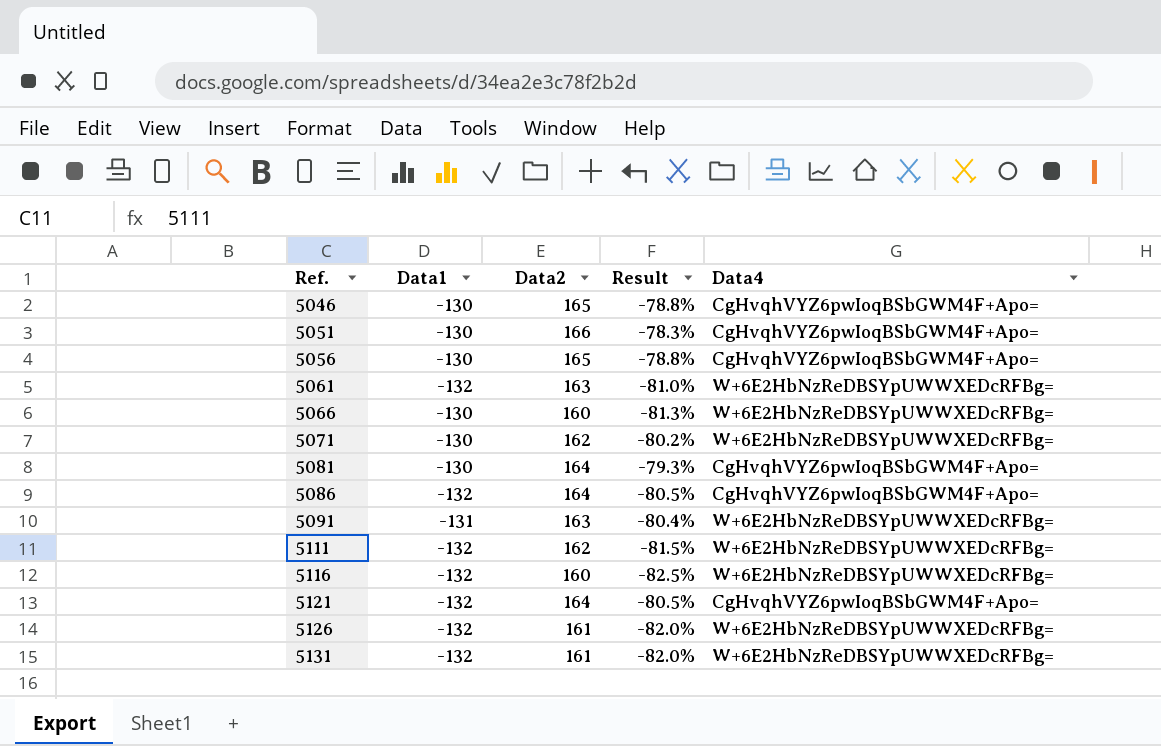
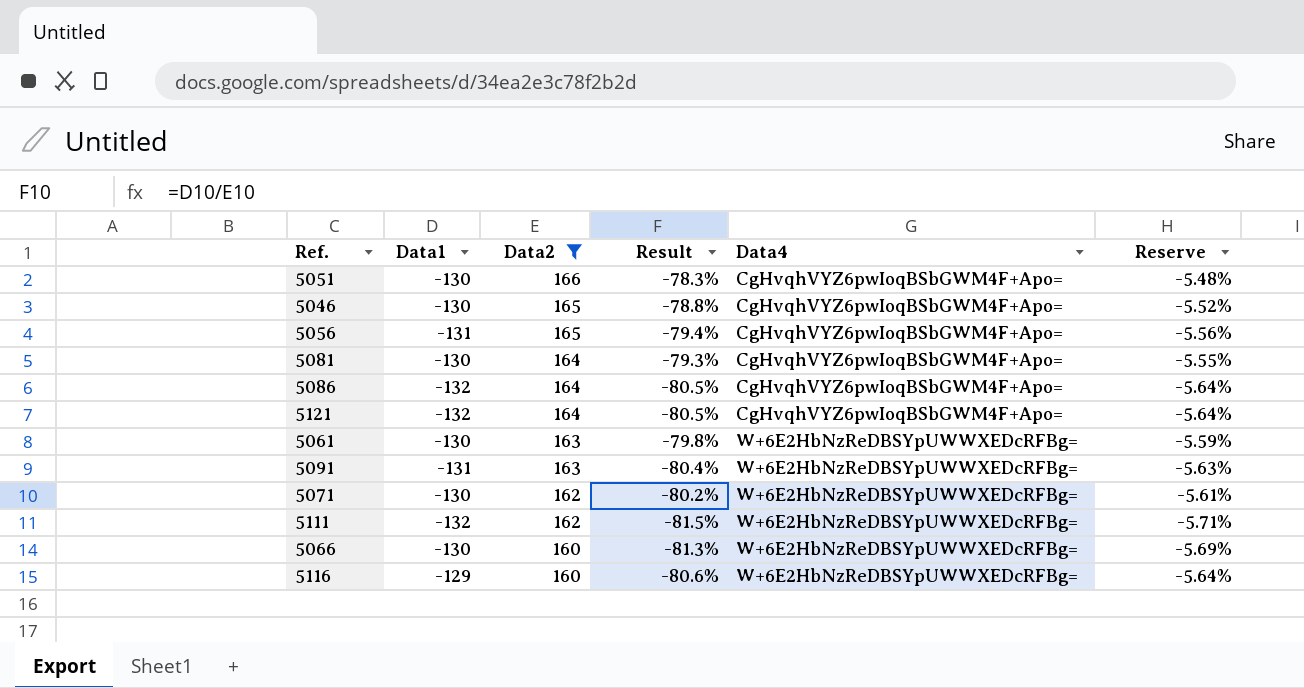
filter: none -> Data2 != 161
row order: Ref. ascending -> Data2 descending
column Reserve | formula: none -> [Result] * 0.07
5056 | Data1: -130 -> -131
5056 | Result: -78.8% -> -79.4%
5061 | Data1: -132 -> -130
5061 | Result: -81.0% -> -79.8%
5116 | Data1: -132 -> -129
5116 | Result: -82.5% -> -80.6%

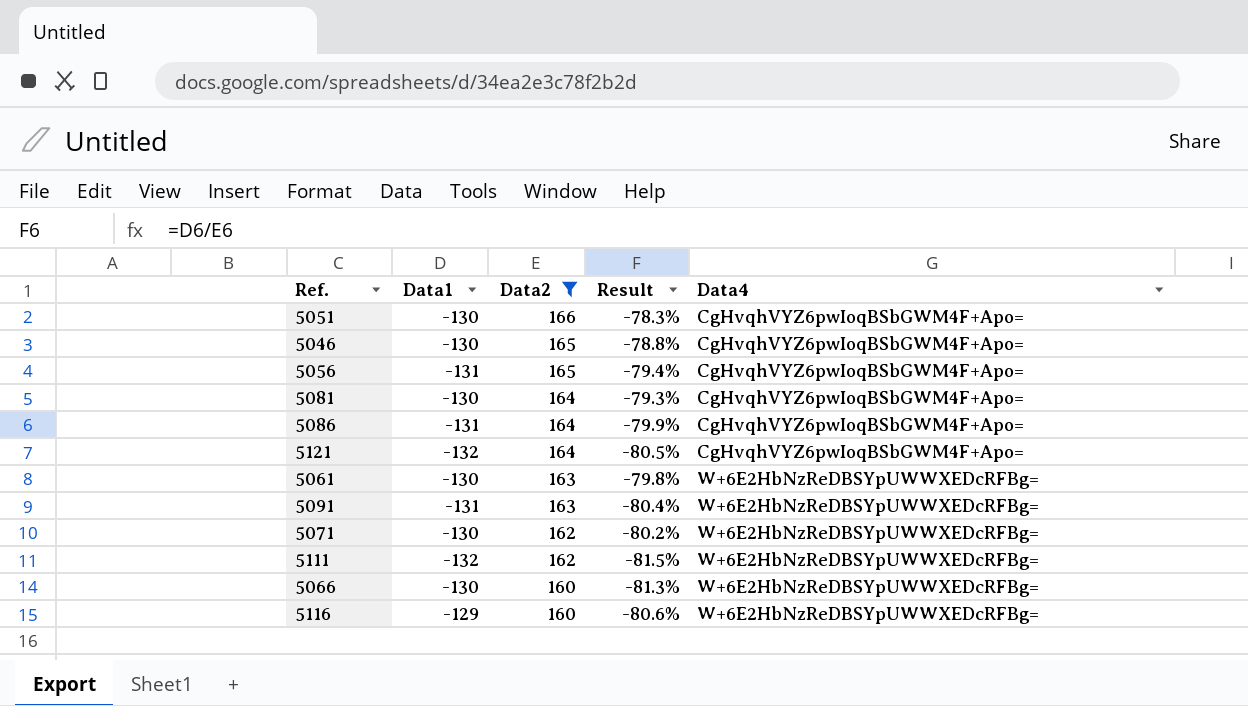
column Reserve | formula: [Result] * 0.07 -> none
5086 | Data1: -132 -> -131
5086 | Result: -80.5% -> -79.9%

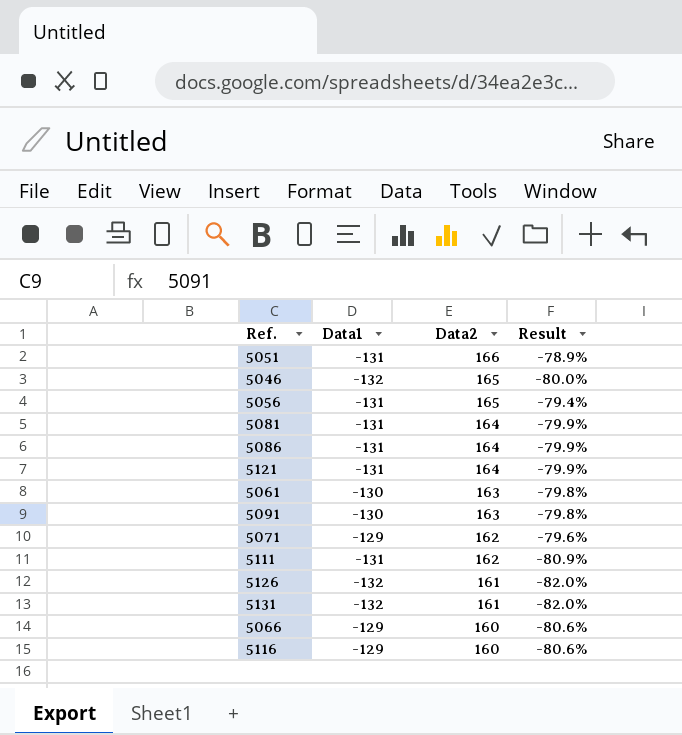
filter: Data2 != 161 -> none
column Data4 | position: 5 -> none
5051 | Data1: -130 -> -131
5051 | Result: -78.3% -> -78.9%
5046 | Data1: -130 -> -132
5046 | Result: -78.8% -> -80.0%
5081 | Data1: -130 -> -131
5081 | Result: -79.3% -> -79.9%
5121 | Data1: -132 -> -131
5121 | Result: -80.5% -> -79.9%
5091 | Data1: -131 -> -130
5091 | Result: -80.4% -> -79.8%
5071 | Data1: -130 -> -129
5071 | Result: -80.2% -> -79.6%
5111 | Data1: -132 -> -131
5111 | Result: -81.5% -> -80.9%
5066 | Data1: -130 -> -129
5066 | Result: -81.3% -> -80.6%

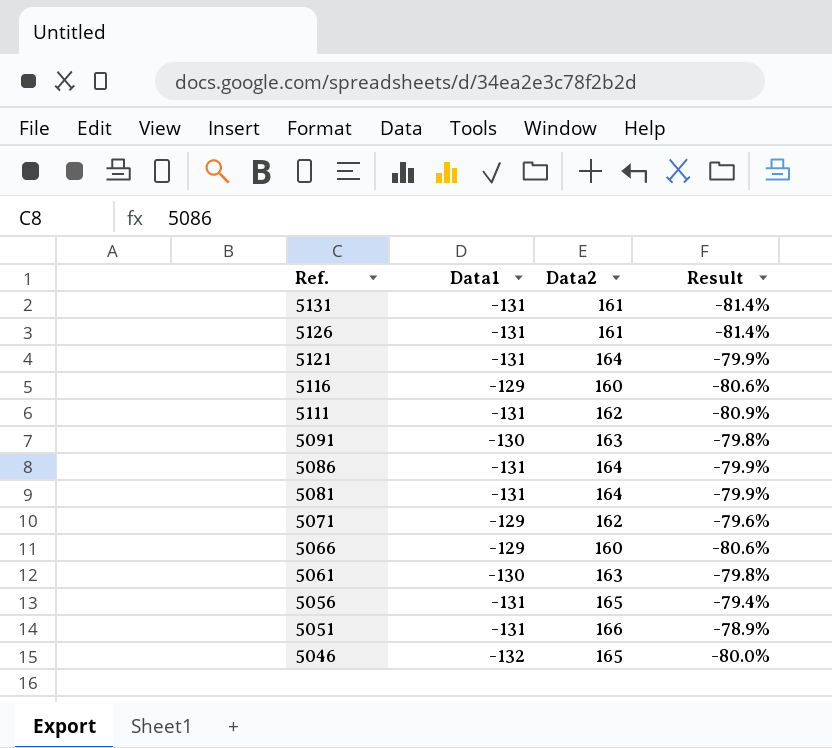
row order: Data2 descending -> Ref. descending
5131 | Data1: -132 -> -131
5131 | Result: -82.0% -> -81.4%
5126 | Data1: -132 -> -131
5126 | Result: -82.0% -> -81.4%

